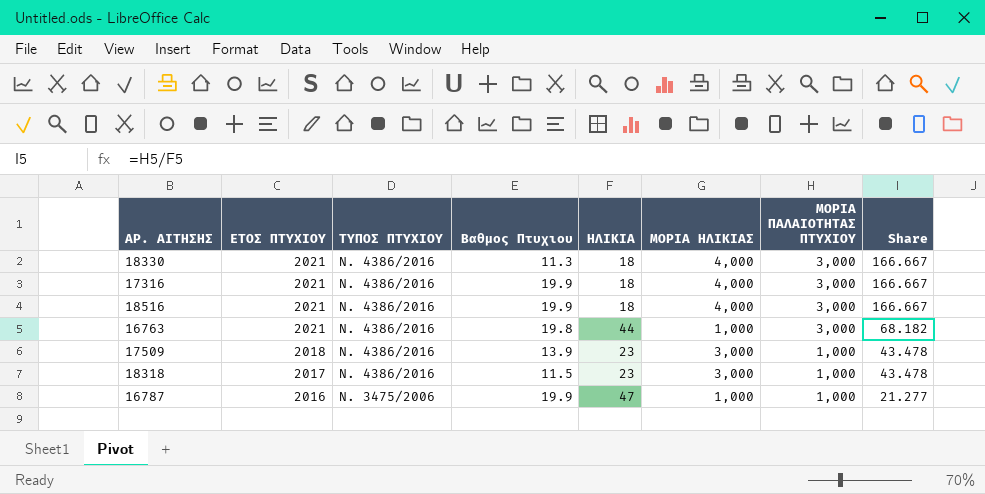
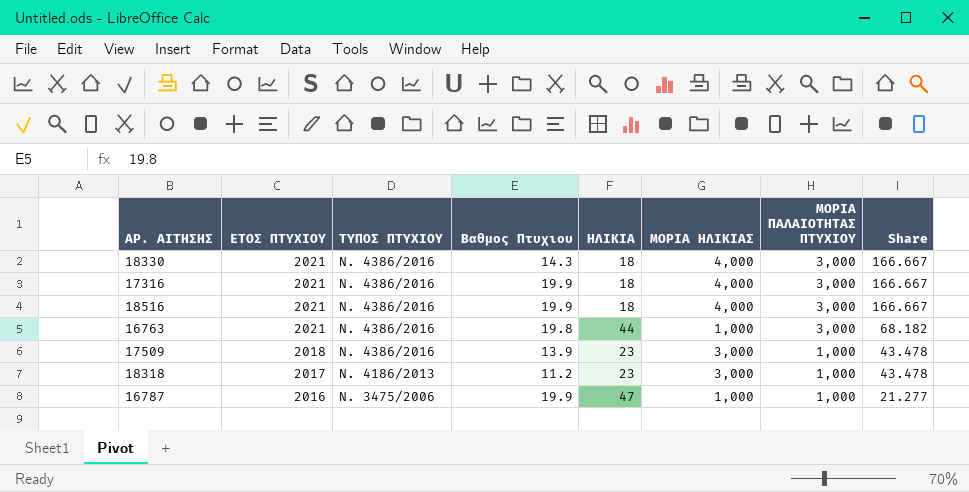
18330 | Βαθμος Πτυχιου: 11.3 -> 14.3
18318 | ΤΥΠΟΣ ΠΤΥΧΙΟΥ: Ν. 4386/2016 -> Ν. 4186/2013
18318 | Βαθμος Πτυχιου: 11.5 -> 11.2

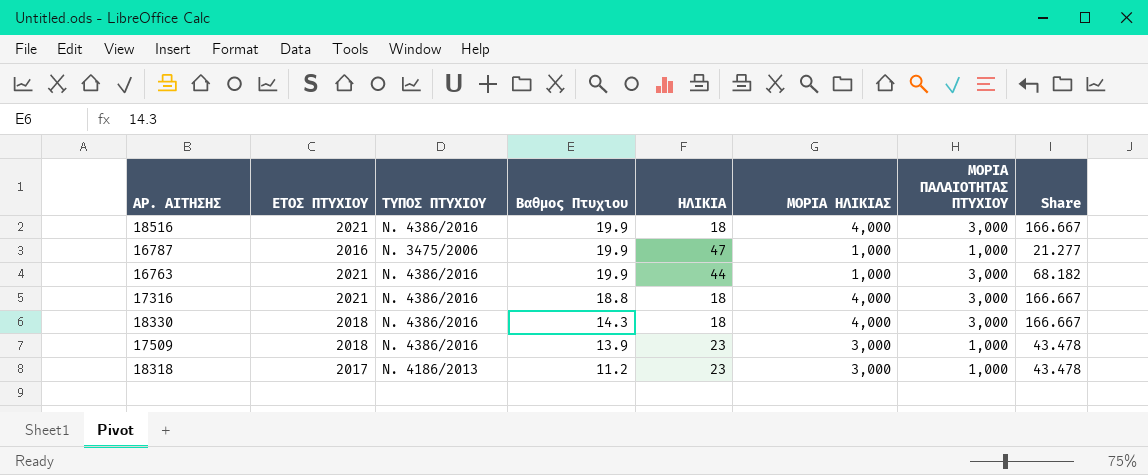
row order: ΕΤΟΣ ΠΤΥΧΙΟΥ descending -> Βαθμος Πτυχιου descending
16763 | Βαθμος Πτυχιου: 19.8 -> 19.9
17316 | Βαθμος Πτυχιου: 19.9 -> 18.8
18330 | ΕΤΟΣ ΠΤΥΧΙΟΥ: 2021 -> 2018

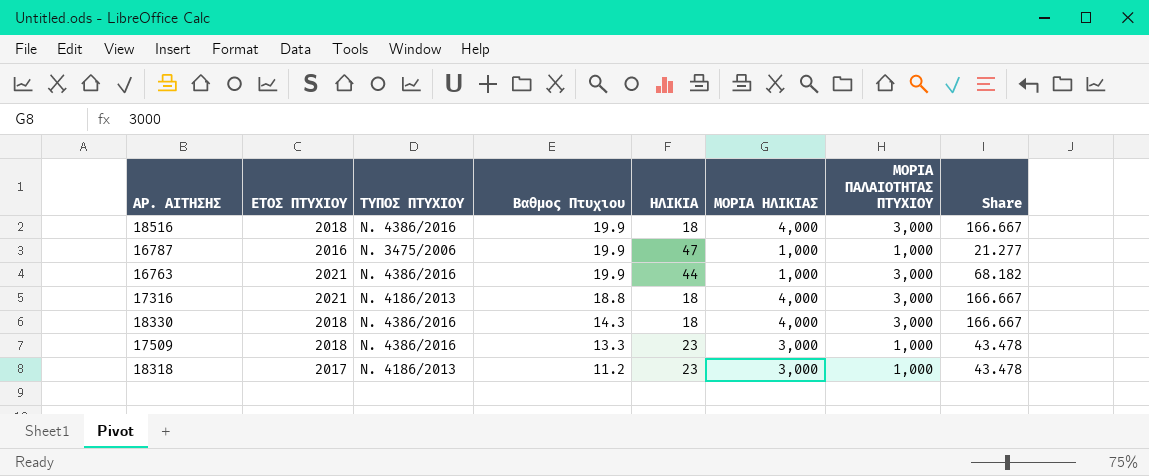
18516 | ΕΤΟΣ ΠΤΥΧΙΟΥ: 2021 -> 2018
17316 | ΤΥΠΟΣ ΠΤΥΧΙΟΥ: Ν. 4386/2016 -> Ν. 4186/2013
17509 | Βαθμος Πτυχιου: 13.9 -> 13.3

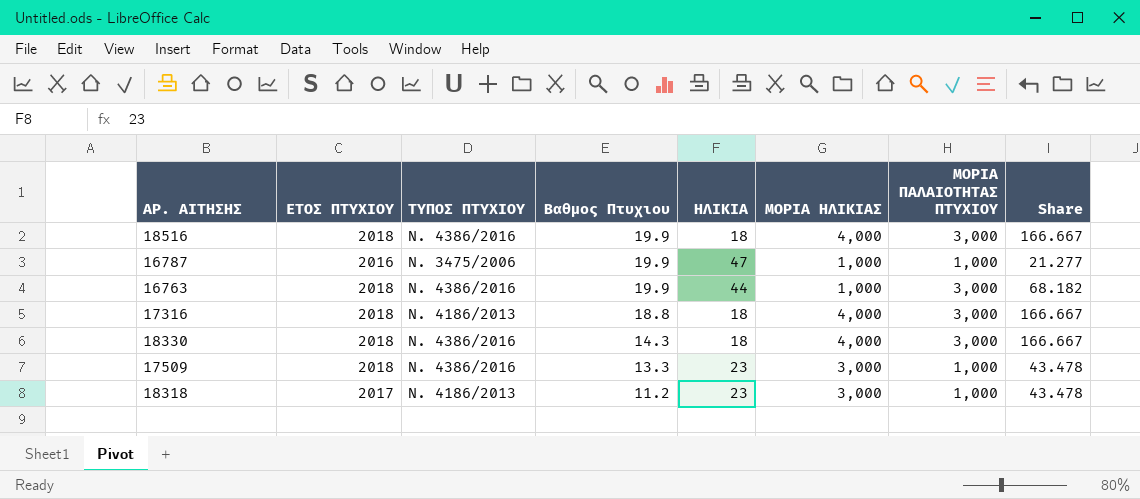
16763 | ΕΤΟΣ ΠΤΥΧΙΟΥ: 2021 -> 2018
17316 | ΕΤΟΣ ΠΤΥΧΙΟΥ: 2021 -> 2018

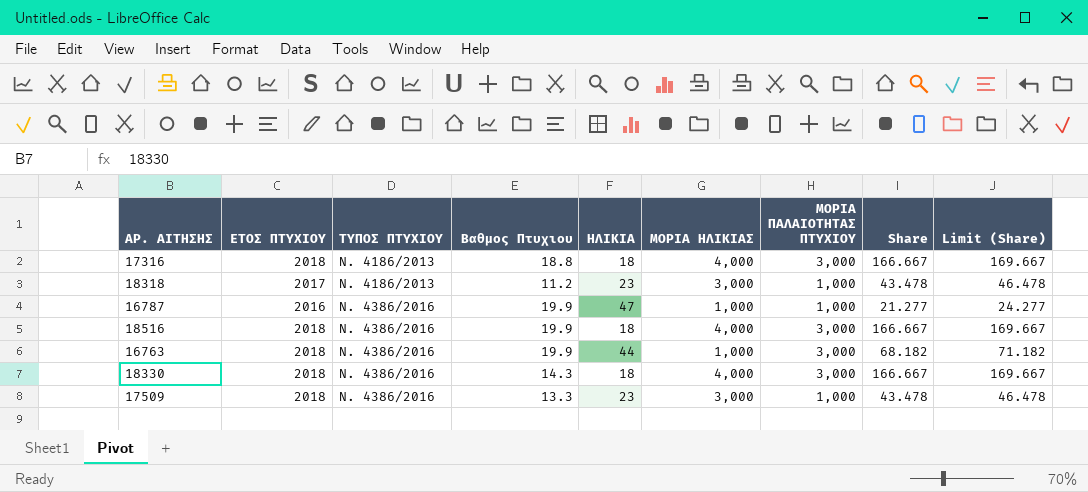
row order: Βαθμος Πτυχιου descending -> ΤΥΠΟΣ ΠΤΥΧΙΟΥ ascending
column Limit (Share) | formula: none -> [Share] + 3
16787 | ΤΥΠΟΣ ΠΤΥΧΙΟΥ: Ν. 3475/2006 -> Ν. 4386/2016

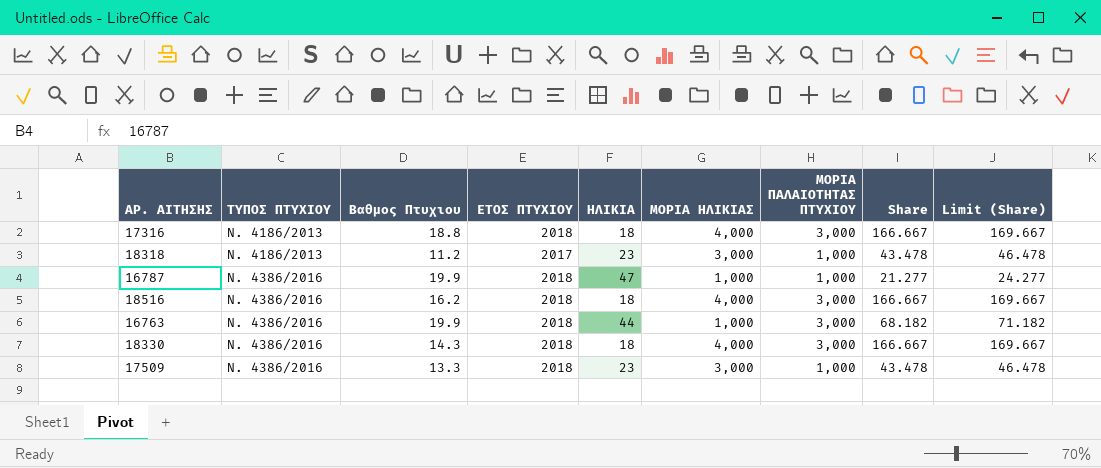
column ΕΤΟΣ ΠΤΥΧΙΟΥ | position: 2 -> 4
16787 | ΕΤΟΣ ΠΤΥΧΙΟΥ: 2016 -> 2018
18516 | Βαθμος Πτυχιου: 19.9 -> 16.2

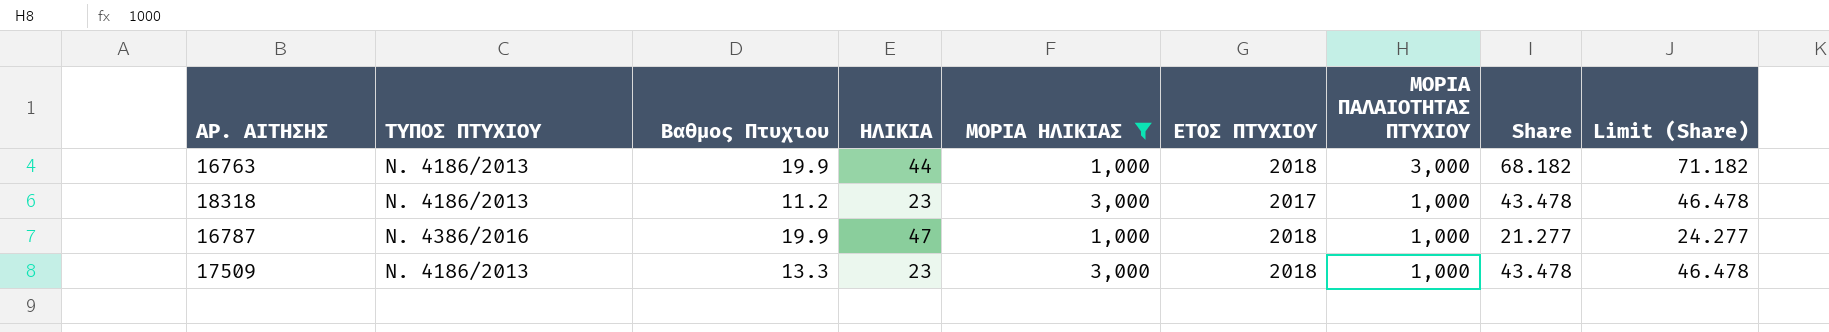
filter: none -> ΜΟΡΙΑ ΗΛΙΚΙΑΣ != 4,000
row order: ΤΥΠΟΣ ΠΤΥΧΙΟΥ ascending -> ΜΟΡΙΑ ΠΑΛΑΙΟΤΗΤΑΣ ΠΤΥΧΙΟΥ descending
column ΕΤΟΣ ΠΤΥΧΙΟΥ | position: 4 -> 6
16763 | ΤΥΠΟΣ ΠΤΥΧΙΟΥ: Ν. 4386/2016 -> Ν. 4186/2013
17509 | ΤΥΠΟΣ ΠΤΥΧΙΟΥ: Ν. 4386/2016 -> Ν. 4186/2013

